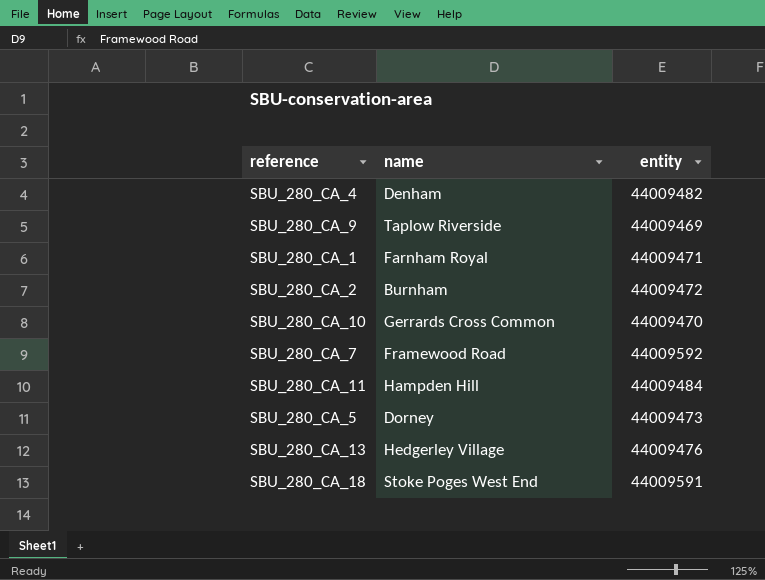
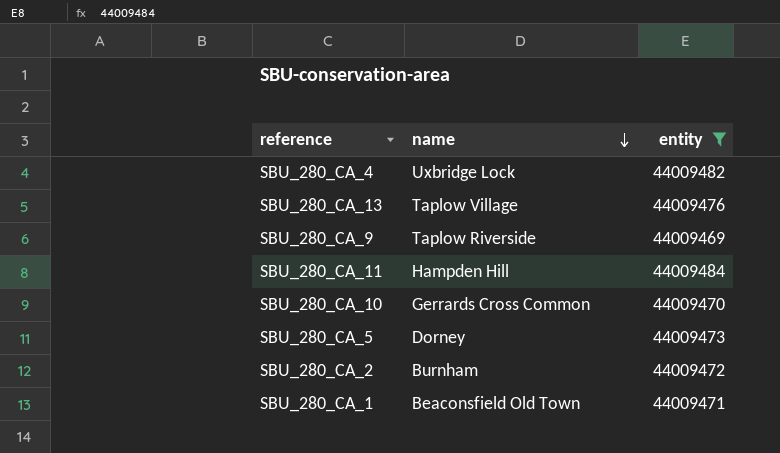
filter: none -> entity <= 44009484
row order: none -> name descending
SBU_280_CA_4 | name: Denham -> Uxbridge Lock
SBU_280_CA_13 | name: Hedgerley Village -> Taplow Village
SBU_280_CA_1 | name: Farnham Royal -> Beaconsfield Old Town

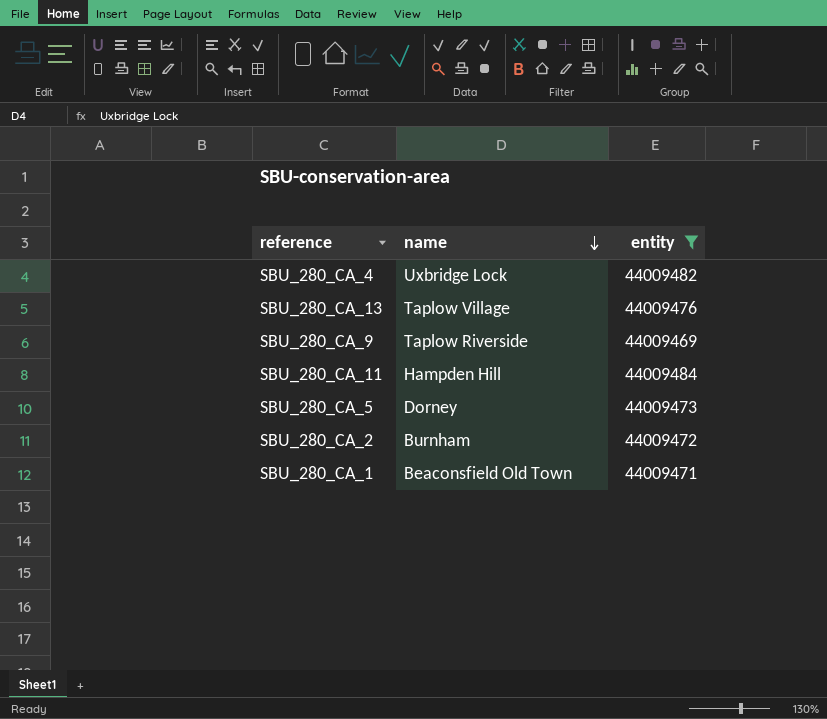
row SBU_280_CA_10: Gerrards Cross Common | 44009470 -> none

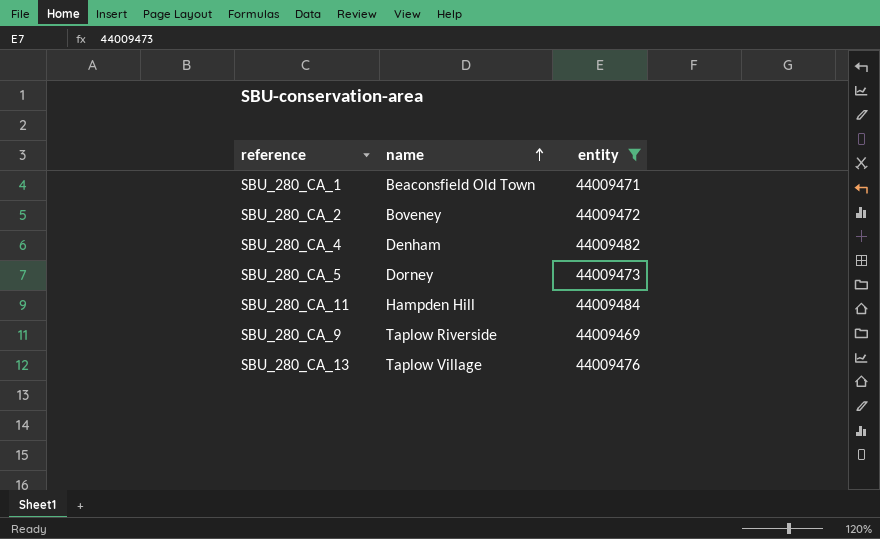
row order: name descending -> name ascending
SBU_280_CA_2 | name: Burnham -> Boveney
SBU_280_CA_4 | name: Uxbridge Lock -> Denham

